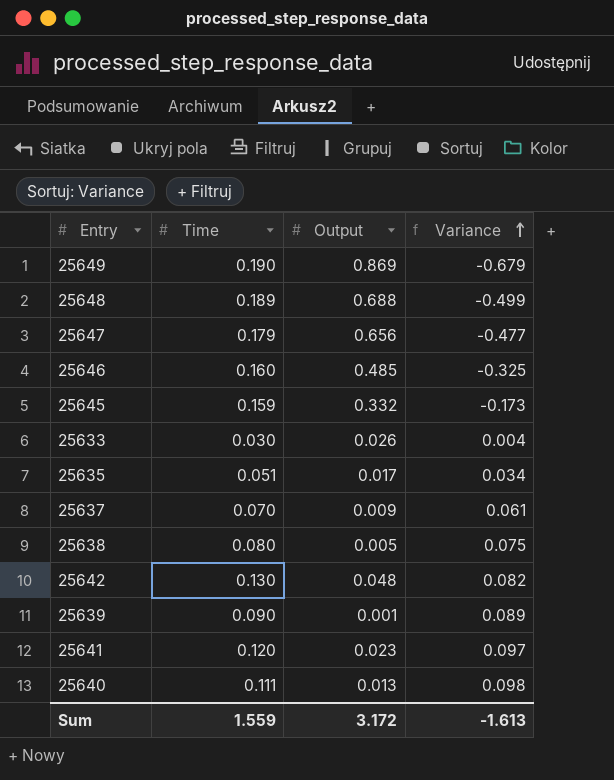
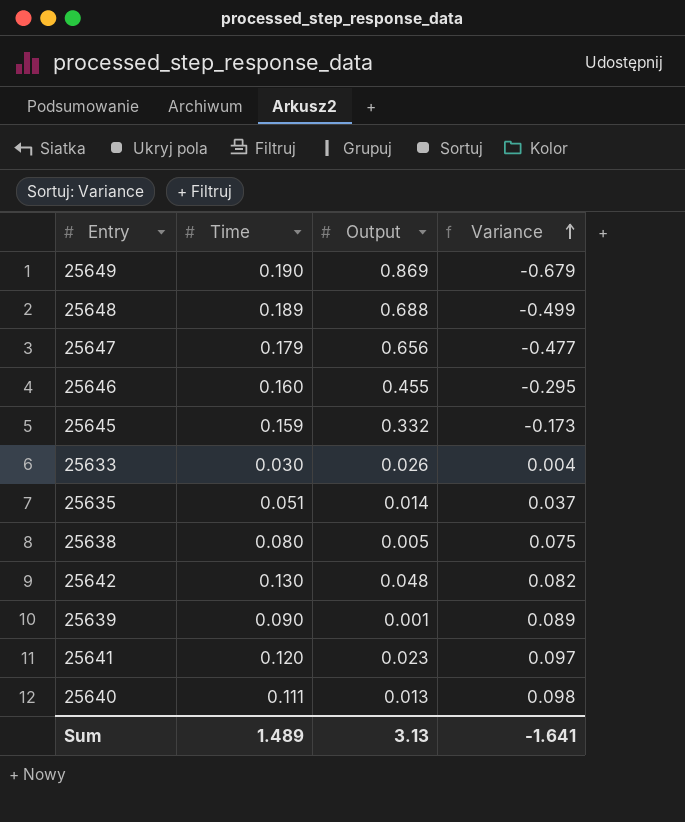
row 25637: 0.070 | 0.009 | 0.061 -> none
25646 | Output: 0.485 -> 0.455
25646 | Variance: -0.325 -> -0.295
25635 | Output: 0.017 -> 0.014
25635 | Variance: 0.034 -> 0.037
Sum | Time: 1.559 -> 1.489
Sum | Output: 3.172 -> 3.13
Sum | Variance: -1.613 -> -1.641

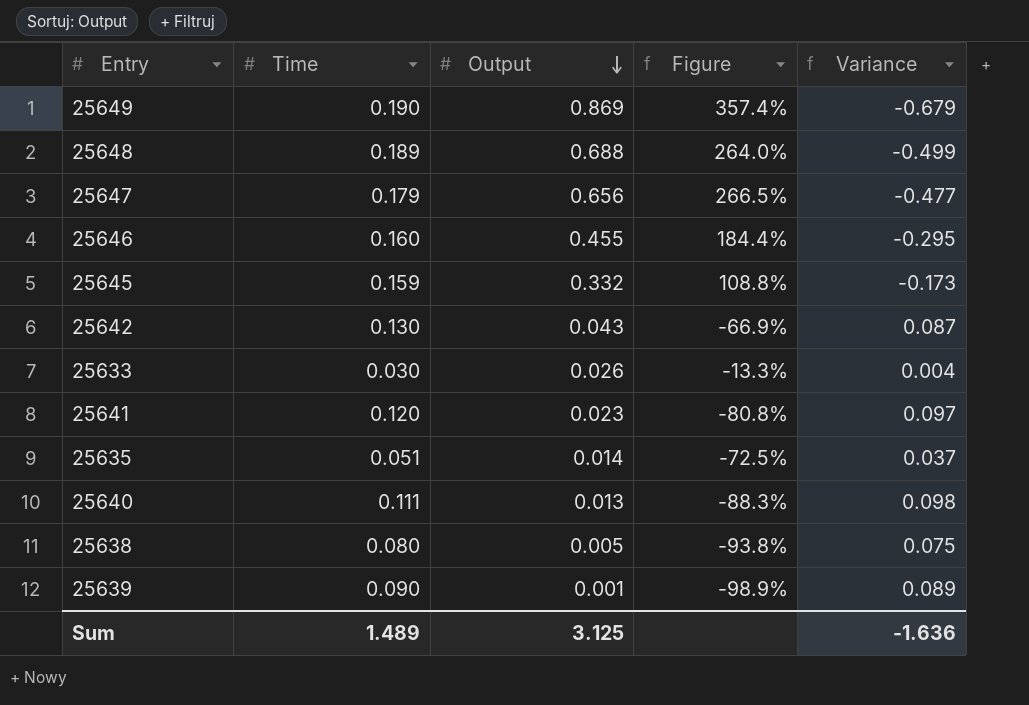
row order: Variance ascending -> Output descending
column Figure | formula: none -> ([Output] - [Time]) / [Time]
25642 | Output: 0.048 -> 0.043
25642 | Variance: 0.082 -> 0.087
Sum | Output: 3.13 -> 3.125
Sum | Variance: -1.641 -> -1.636

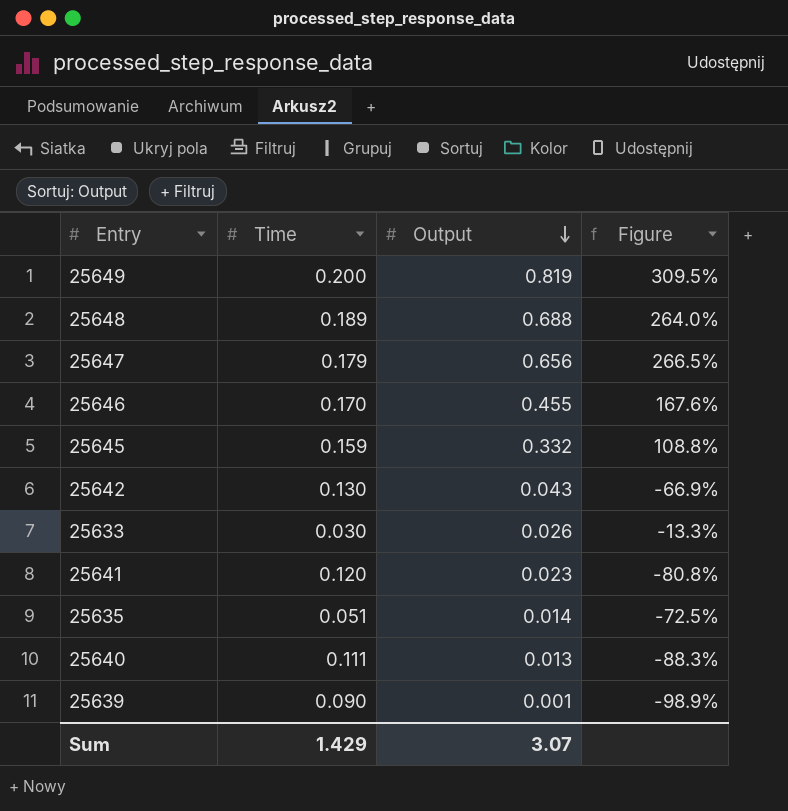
column Variance | formula: [Time] - [Output] -> none
row 25638: 0.080 | 0.005 | -93.8% | 0.075 -> none
25649 | Time: 0.190 -> 0.200
25649 | Output: 0.869 -> 0.819
25649 | Figure: 357.4% -> 309.5%
25646 | Time: 0.160 -> 0.170
25646 | Figure: 184.4% -> 167.6%
Sum | Time: 1.489 -> 1.429
Sum | Output: 3.125 -> 3.07

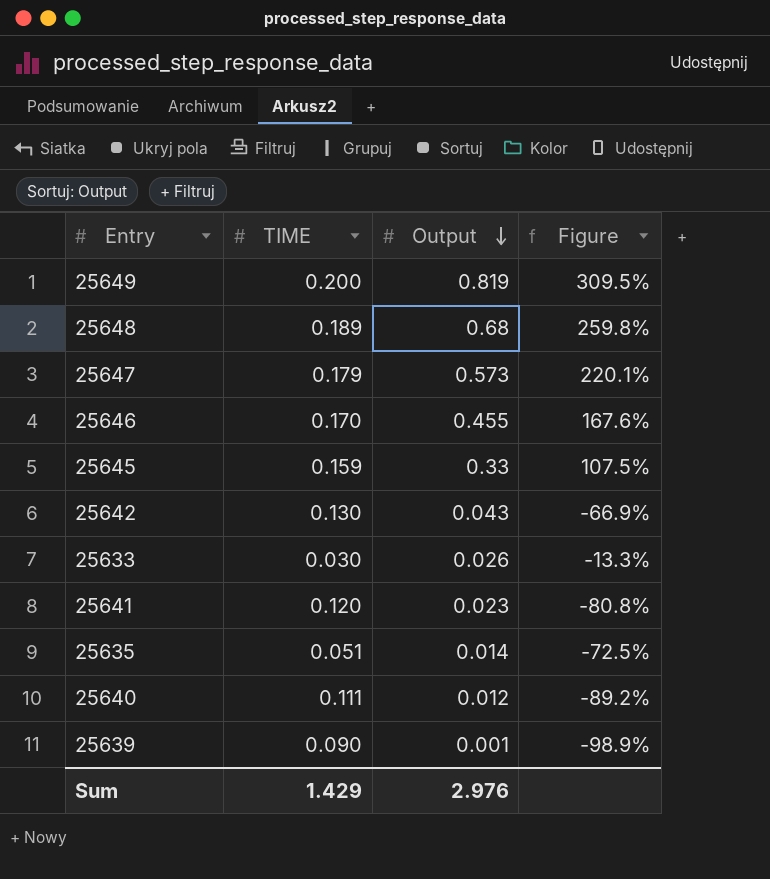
column name: Time -> TIME
25648 | Output: 0.688 -> 0.68
25648 | Figure: 264.0% -> 259.8%
25647 | Output: 0.656 -> 0.573
25647 | Figure: 266.5% -> 220.1%
25645 | Output: 0.332 -> 0.33
25645 | Figure: 108.8% -> 107.5%
25640 | Output: 0.013 -> 0.012
25640 | Figure: -88.3% -> -89.2%
Sum | Output: 3.07 -> 2.976

